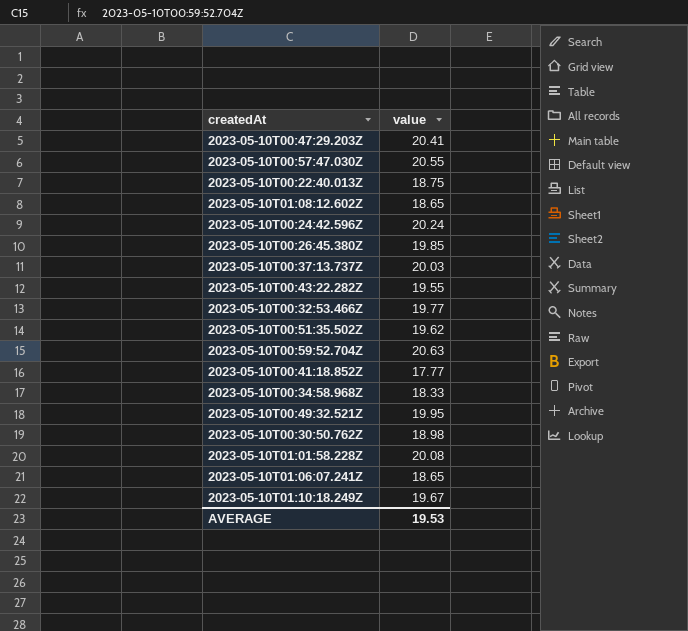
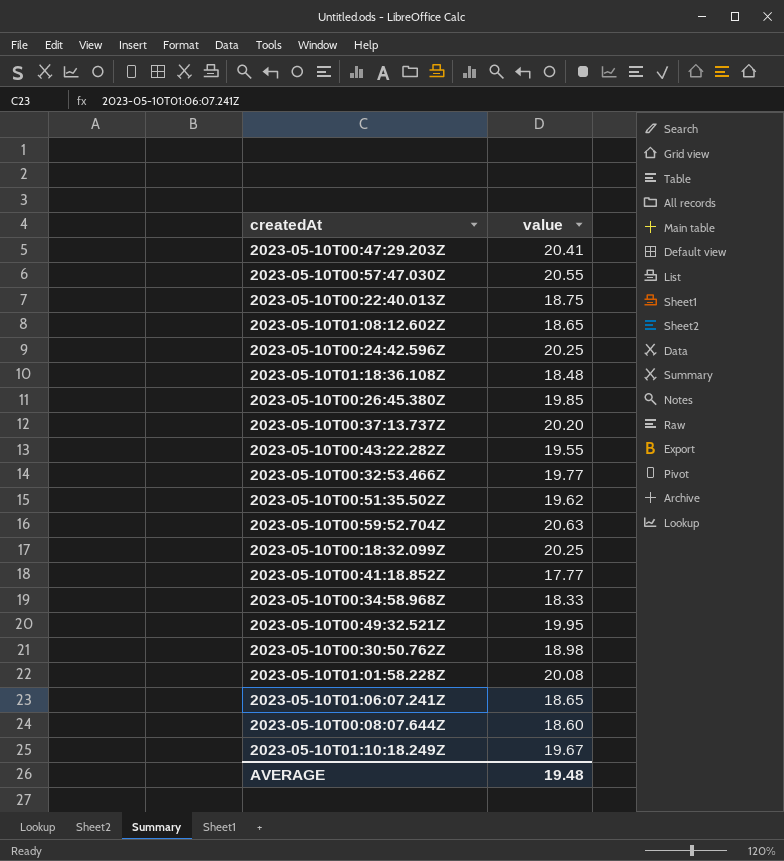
2023-05-10T00:24:42.596Z | value: 20.24 -> 20.25
row 2023-05-10T01:18:36.108Z: none -> 18.48
2023-05-10T00:37:13.737Z | value: 20.03 -> 20.20
row 2023-05-10T00:18:32.099Z: none -> 20.25
row 2023-05-10T00:08:07.644Z: none -> 18.60
AVERAGE | value: 19.53 -> 19.48

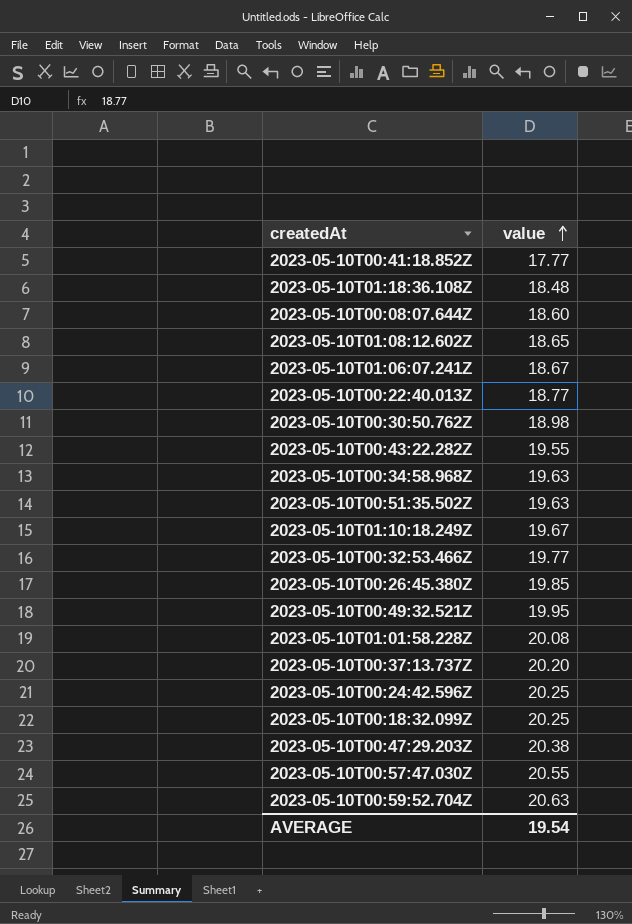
row order: none -> value ascending
2023-05-10T01:06:07.241Z | value: 18.65 -> 18.67
2023-05-10T00:22:40.013Z | value: 18.75 -> 18.77
2023-05-10T00:34:58.968Z | value: 18.33 -> 19.63
2023-05-10T00:51:35.502Z | value: 19.62 -> 19.63
2023-05-10T00:47:29.203Z | value: 20.41 -> 20.38
AVERAGE | value: 19.48 -> 19.54

